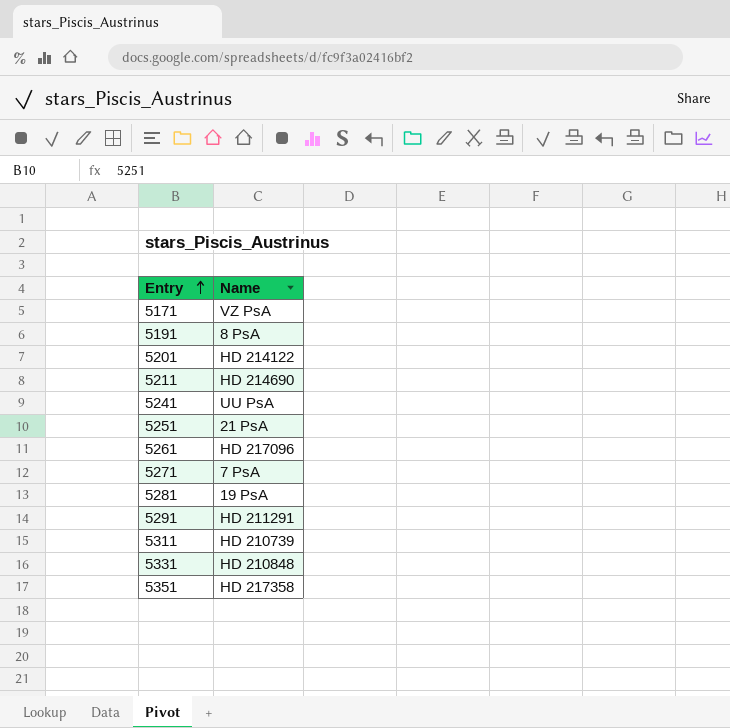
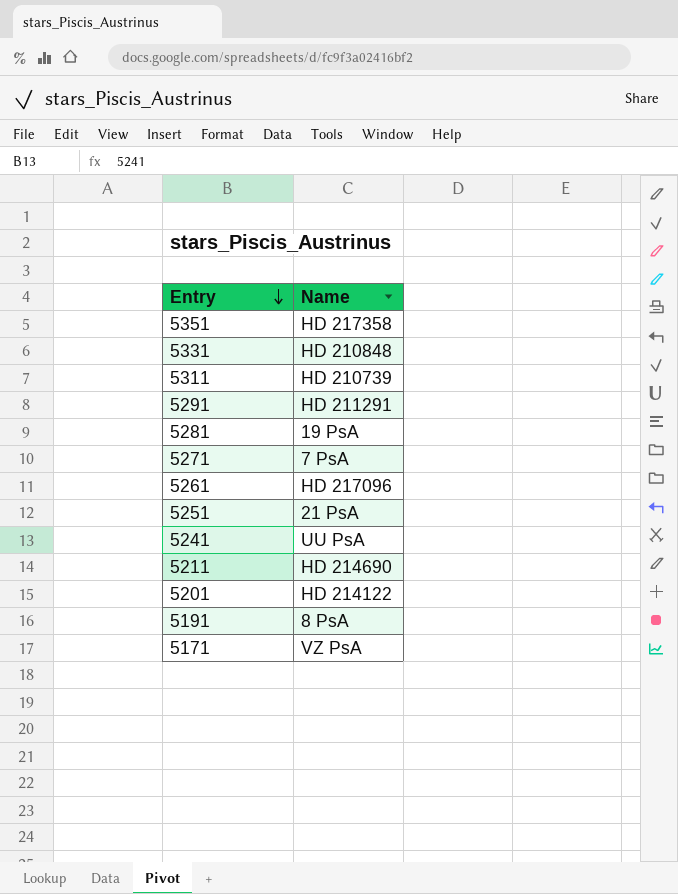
row order: Entry ascending -> Entry descending

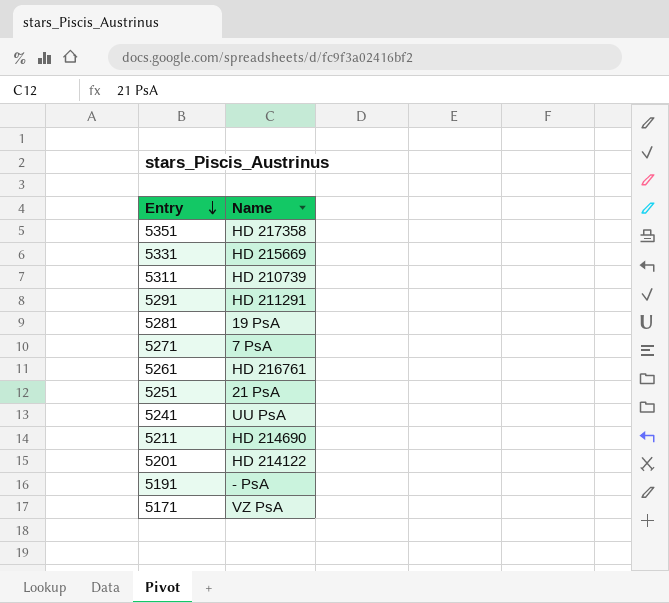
5331 | Name: HD 210848 -> HD 215669
5261 | Name: HD 217096 -> HD 216761
5191 | Name: 8 PsA -> - PsA

